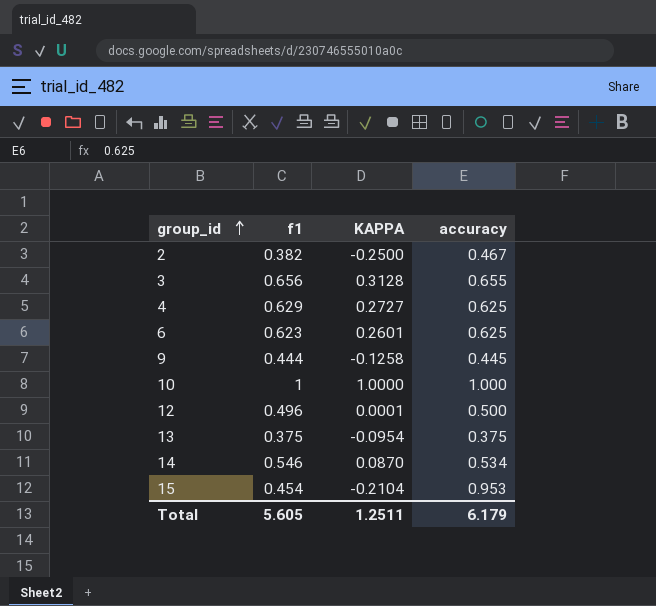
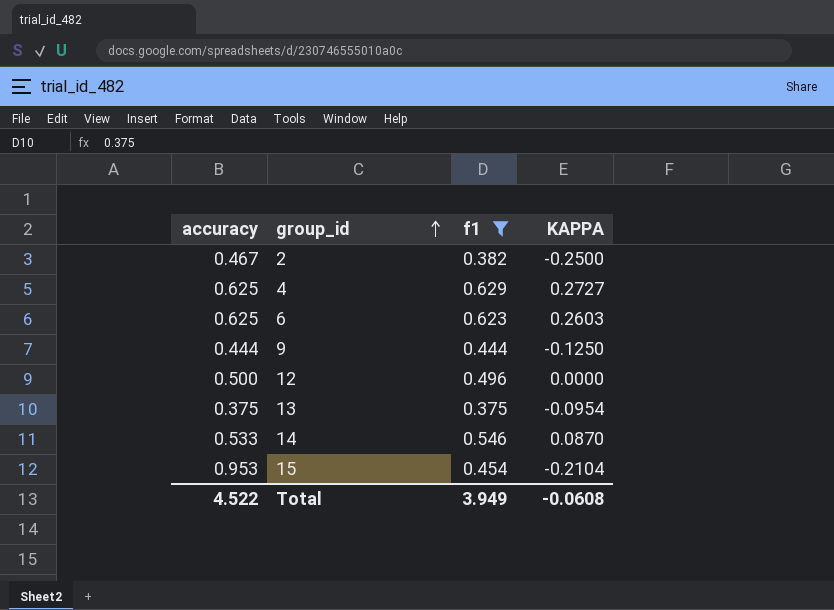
filter: none -> f1 <= 0.629
column accuracy | position: 4 -> 1
6 | KAPPA: 0.2601 -> 0.2603
9 | accuracy: 0.445 -> 0.444
9 | KAPPA: -0.1258 -> -0.1250
12 | KAPPA: 0.0001 -> 0.0000
14 | accuracy: 0.534 -> 0.533
Total | accuracy: 6.179 -> 4.522
Total | f1: 5.605 -> 3.949
Total | KAPPA: 1.2511 -> -0.0608

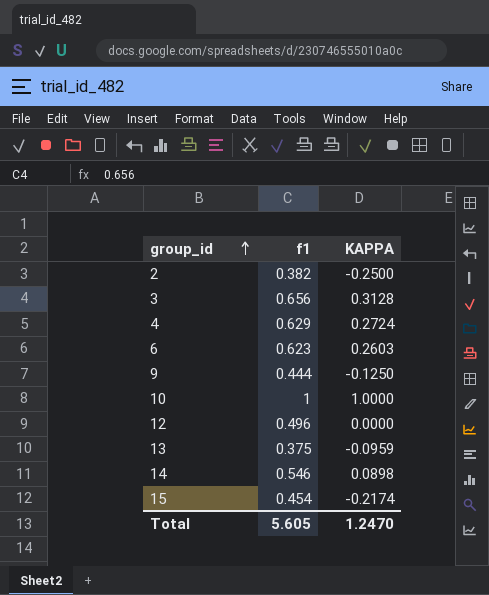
filter: f1 <= 0.629 -> none
column accuracy | position: 1 -> none
4 | KAPPA: 0.2727 -> 0.2724
13 | KAPPA: -0.0954 -> -0.0959
14 | KAPPA: 0.0870 -> 0.0898
15 | KAPPA: -0.2104 -> -0.2174
Total | f1: 3.949 -> 5.605
Total | KAPPA: -0.0608 -> 1.2470

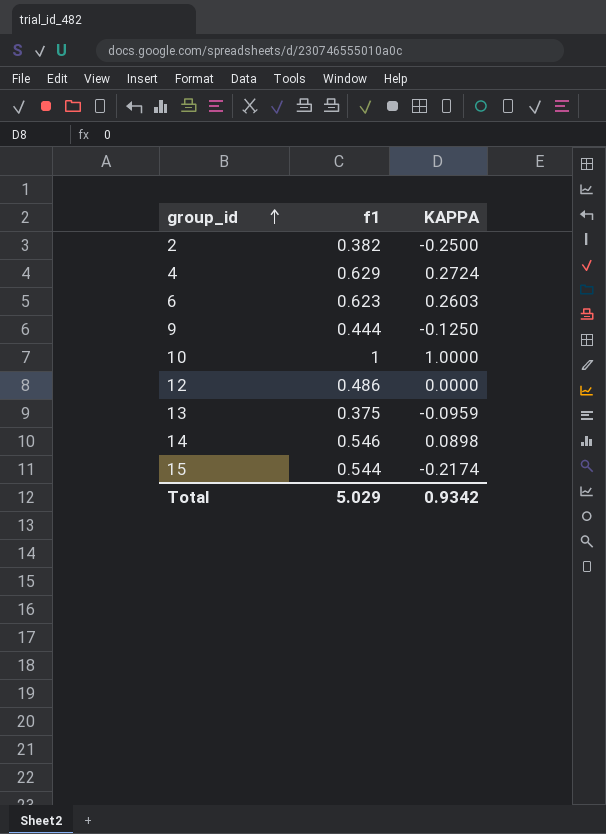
row 3: 0.656 | 0.3128 -> none
12 | f1: 0.496 -> 0.486
15 | f1: 0.454 -> 0.544
Total | f1: 5.605 -> 5.029
Total | KAPPA: 1.2470 -> 0.9342

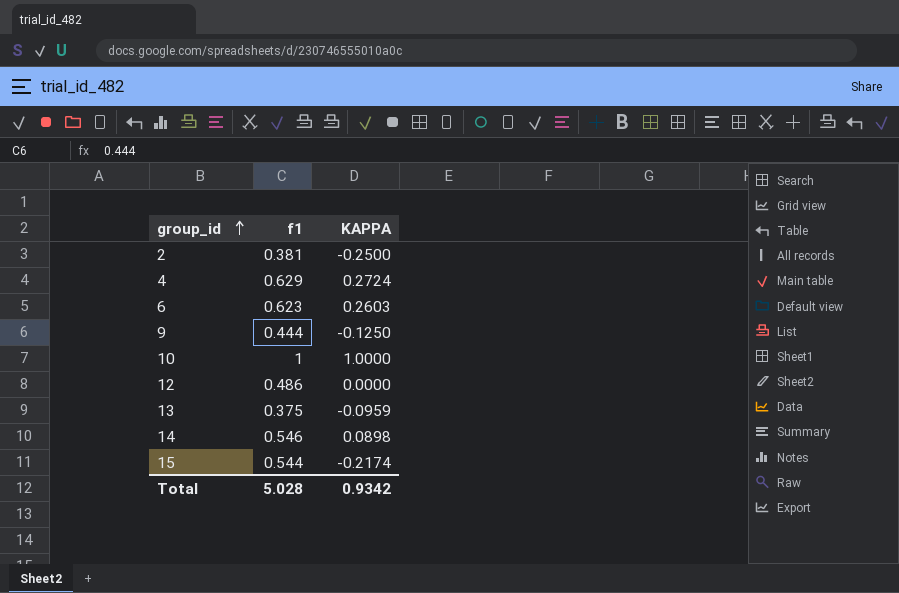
2 | f1: 0.382 -> 0.381
Total | f1: 5.029 -> 5.028

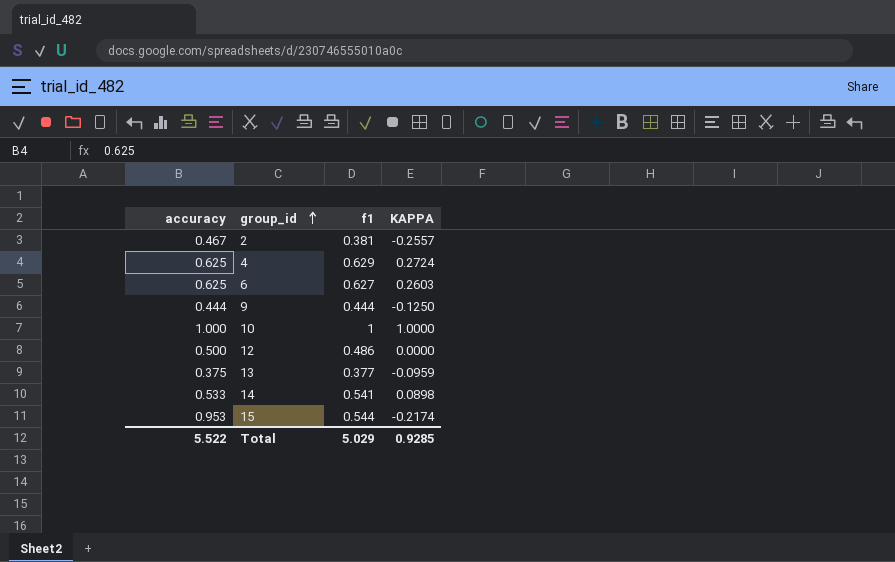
column accuracy | position: none -> 1
2 | KAPPA: -0.2500 -> -0.2557
6 | f1: 0.623 -> 0.627
13 | f1: 0.375 -> 0.377
14 | f1: 0.546 -> 0.541
Total | f1: 5.028 -> 5.029
Total | KAPPA: 0.9342 -> 0.9285

